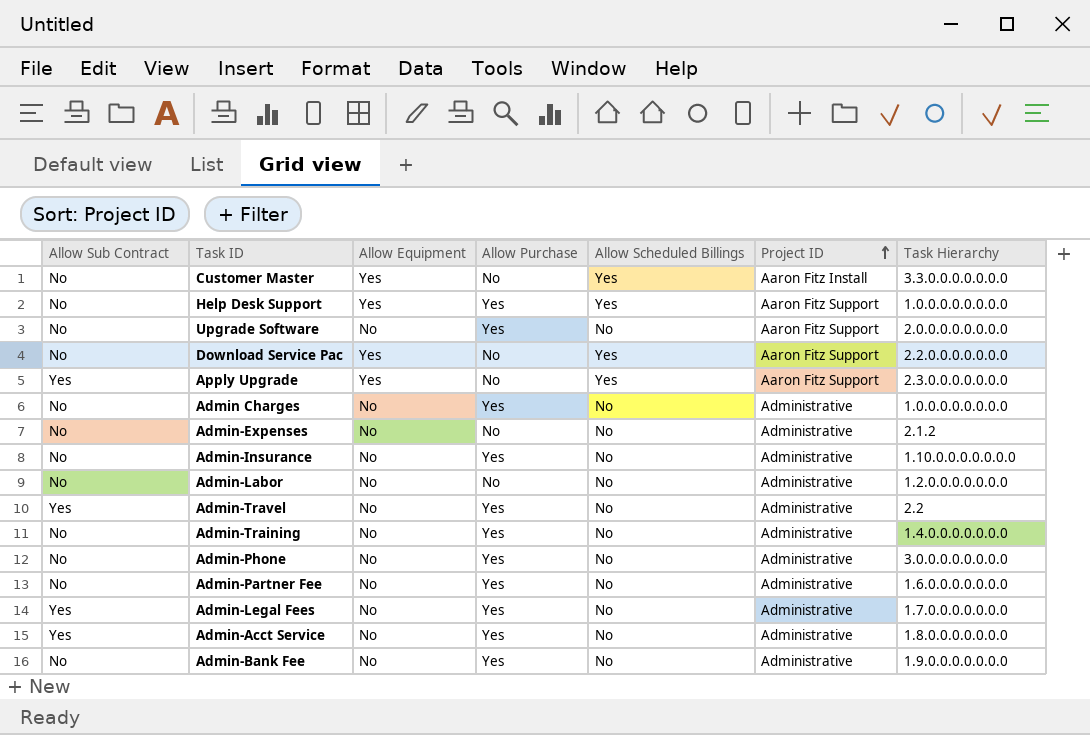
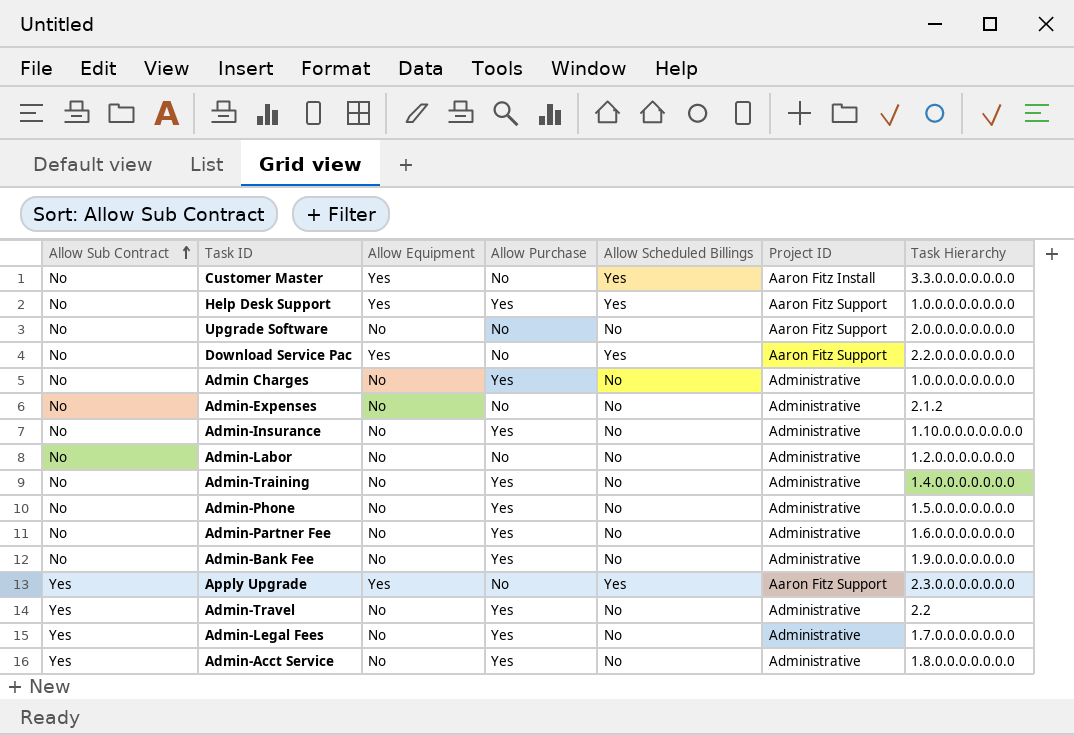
row order: Project ID ascending -> Allow Sub Contract ascending
Upgrade Software | Allow Purchase: Yes -> No
Admin-Phone | Task Hierarchy: 3.0.0.0.0.0.0.0.0 -> 1.5.0.0.0.0.0.0.0

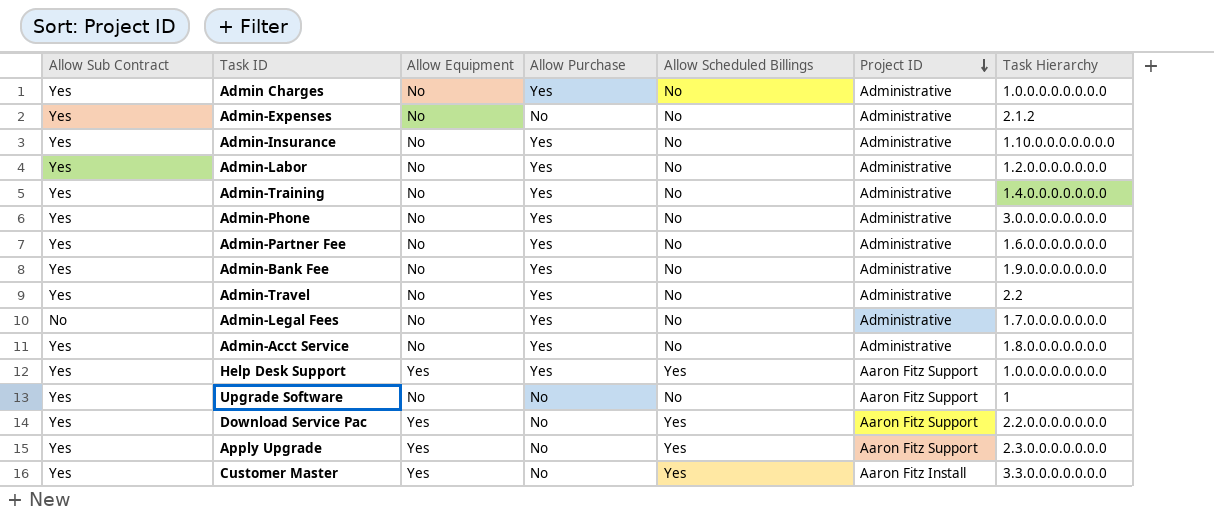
row order: Allow Sub Contract ascending -> Project ID descending
Admin Charges | Allow Sub Contract: No -> Yes
Admin-Expenses | Allow Sub Contract: No -> Yes
Admin-Insurance | Allow Sub Contract: No -> Yes
Admin-Labor | Allow Sub Contract: No -> Yes
Admin-Labor | Allow Purchase: No -> Yes
Admin-Training | Allow Sub Contract: No -> Yes
Admin-Phone | Allow Sub Contract: No -> Yes
Admin-Phone | Task Hierarchy: 1.5.0.0.0.0.0.0.0 -> 3.0.0.0.0.0.0.0.0
Admin-Partner Fee | Allow Sub Contract: No -> Yes
Admin-Bank Fee | Allow Sub Contract: No -> Yes
Admin-Legal Fees | Allow Sub Contract: Yes -> No
Help Desk Support | Allow Sub Contract: No -> Yes
Upgrade Software | Allow Sub Contract: No -> Yes
Upgrade Software | Task Hierarchy: 2.0.0.0.0.0.0.0.0 -> 1
Download Service Pac | Allow Sub Contract: No -> Yes
Customer Master | Allow Sub Contract: No -> Yes

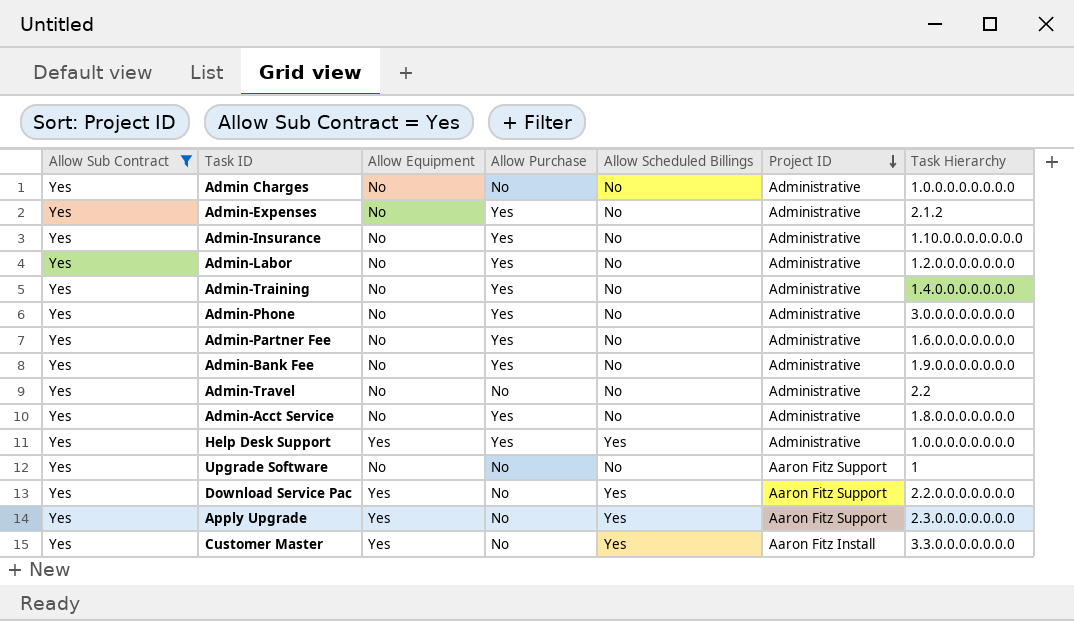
filter: none -> Allow Sub Contract = Yes
Admin Charges | Allow Purchase: Yes -> No
Admin-Expenses | Allow Purchase: No -> Yes
Admin-Travel | Allow Purchase: Yes -> No
Help Desk Support | Project ID: Aaron Fitz Support -> Administrative

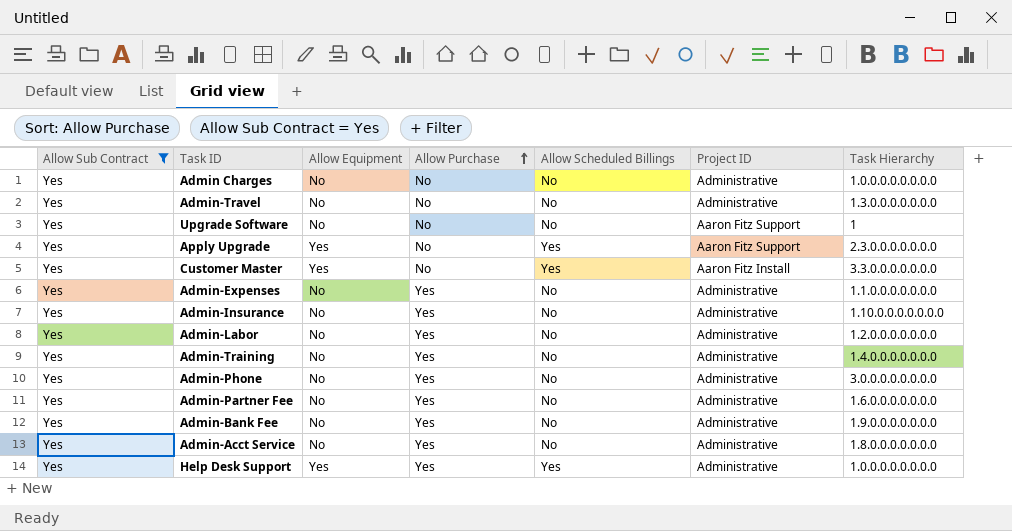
row order: Project ID descending -> Allow Purchase ascending
row Download Service Pac: Yes | Yes | No | Yes | Aaron Fitz Support | 2.2.0.0.0.0.0.0.0 -> none
Admin-Travel | Task Hierarchy: 2.2 -> 1.3.0.0.0.0.0.0.0
Admin-Expenses | Task Hierarchy: 2.1.2 -> 1.1.0.0.0.0.0.0.0

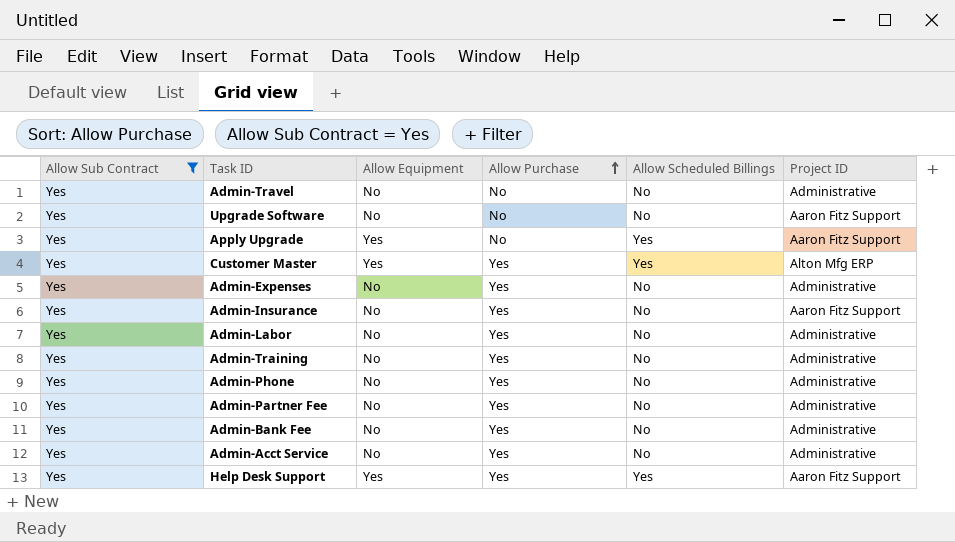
column Task Hierarchy | position: 7 -> none
row Admin Charges: Yes | No | No | No | Administrative | 1.0.0.0.0.0.0.0.0 -> none
Customer Master | Allow Purchase: No -> Yes
Customer Master | Project ID: Aaron Fitz Install -> Alton Mfg ERP
Admin-Insurance | Project ID: Administrative -> Aaron Fitz Support
Help Desk Support | Project ID: Administrative -> Aaron Fitz Support

